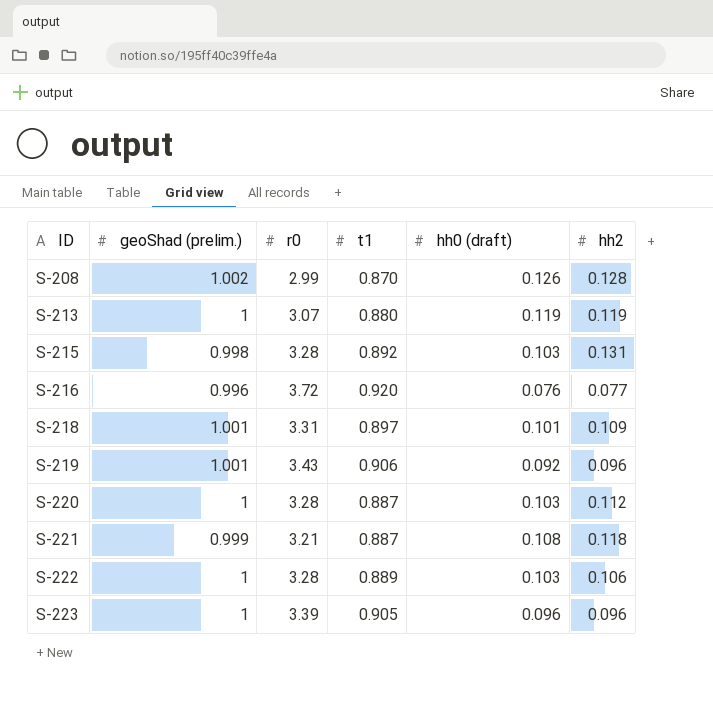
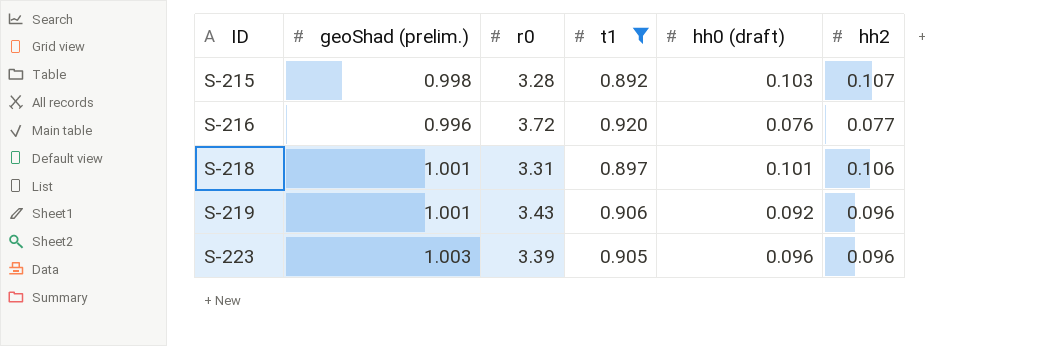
filter: none -> t1 >= 0.892
S-215 | hh2: 0.131 -> 0.107
S-218 | hh2: 0.109 -> 0.106
S-223 | geoShad (prelim.): 1 -> 1.003

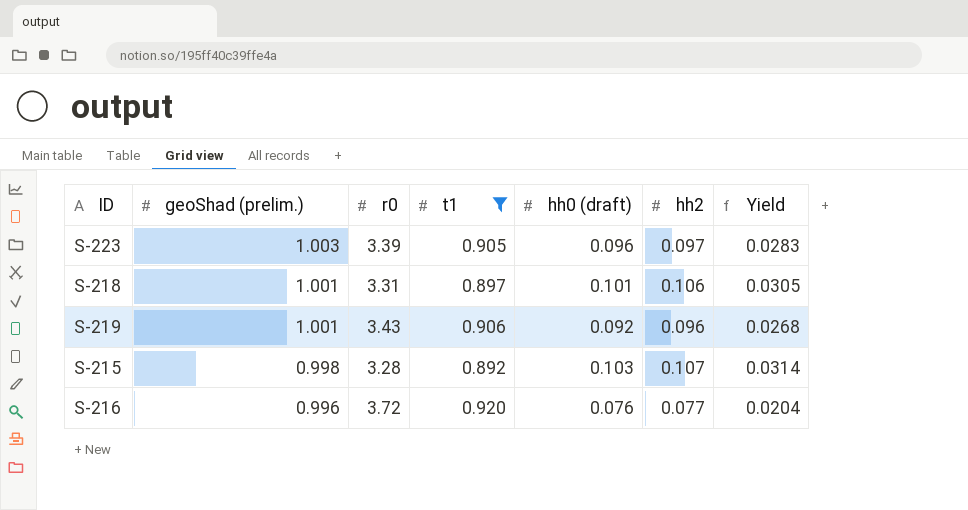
row order: ID ascending -> geoShad (prelim.) descending
column Yield | formula: none -> [hh0 (draft)] / [r0]
S-223 | hh2: 0.096 -> 0.097

